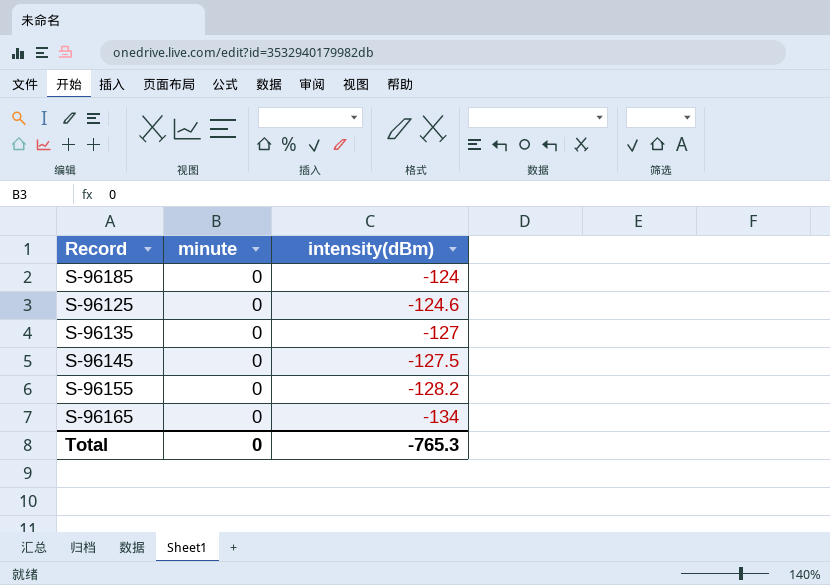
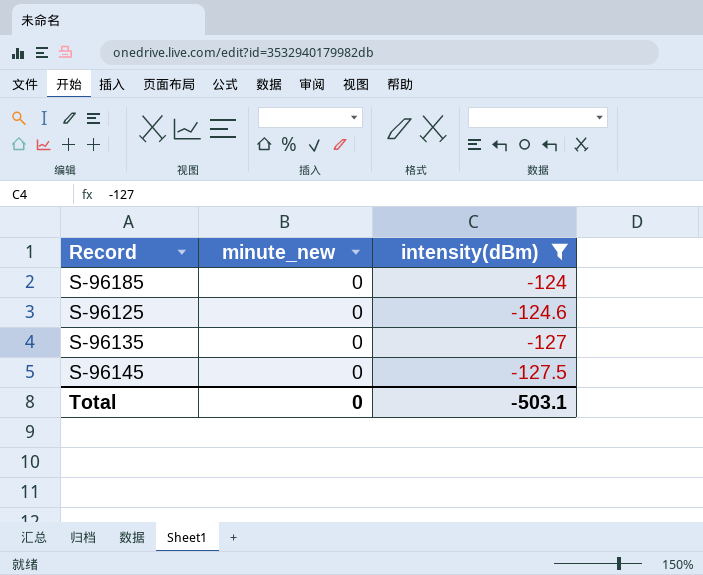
filter: none -> intensity(dBm) >= -127.5
column name: minute -> minute_new
Total | intensity(dBm): -765.3 -> -503.1

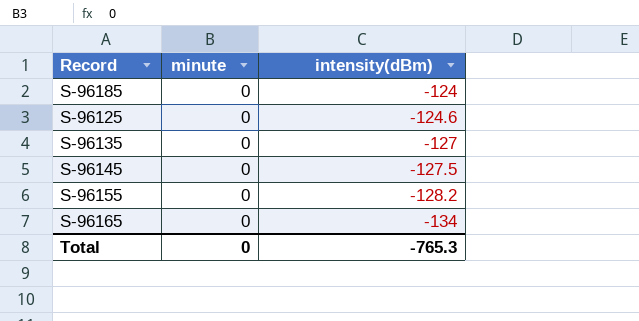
filter: intensity(dBm) >= -127.5 -> none
column name: minute_new -> minute
Total | intensity(dBm): -503.1 -> -765.3

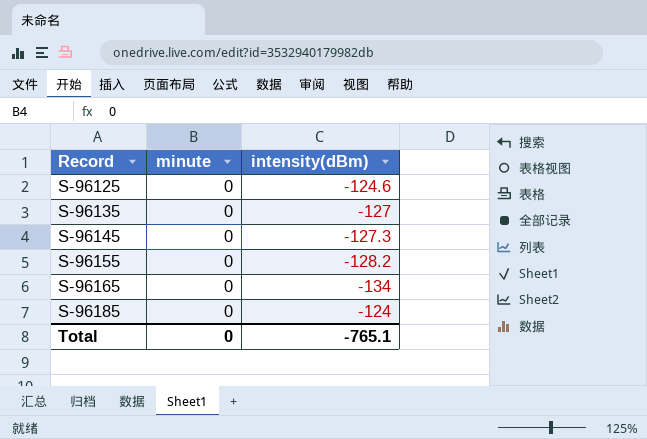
row order: intensity(dBm) descending -> Record ascending
S-96145 | intensity(dBm): -127.5 -> -127.3
Total | intensity(dBm): -765.3 -> -765.1

